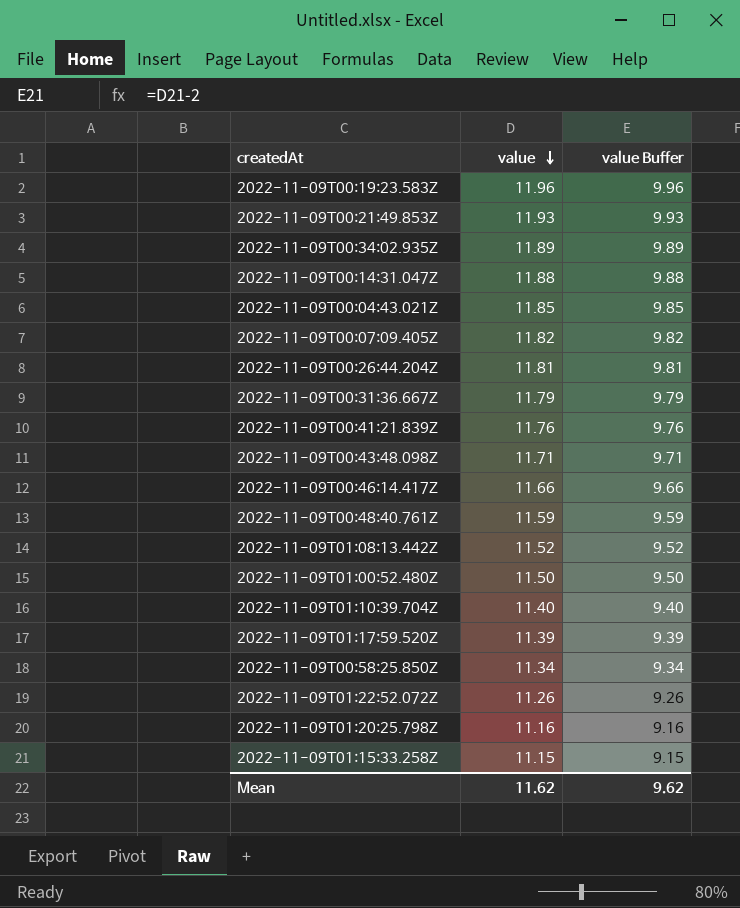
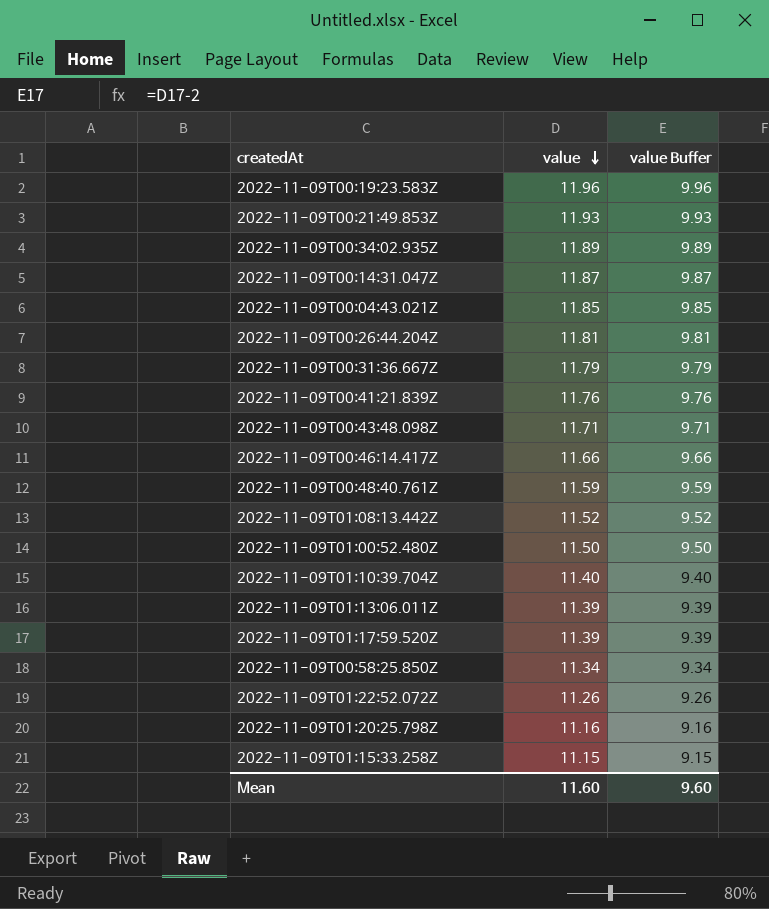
row 2022-11-09T00:07:09.405Z: 11.82 | 9.82 -> none
2022-11-09T00:14:31.047Z | value: 11.88 -> 11.87
2022-11-09T00:14:31.047Z | value Buffer: 9.88 -> 9.87
row 2022-11-09T01:13:06.011Z: none -> 11.39 | 9.39
Mean | value: 11.62 -> 11.60
Mean | value Buffer: 9.62 -> 9.60

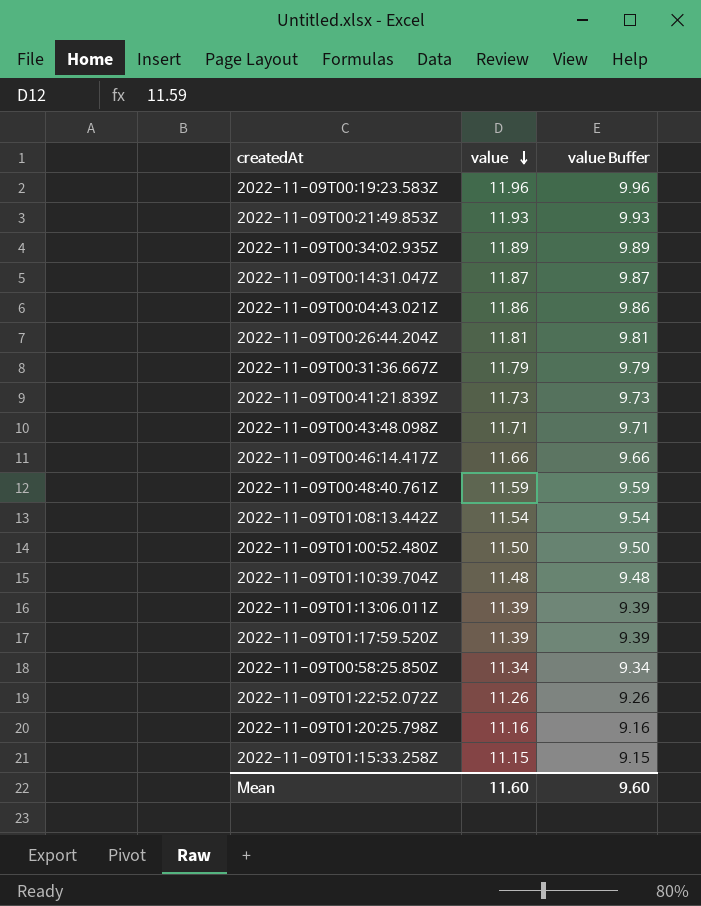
2022-11-09T00:04:43.021Z | value: 11.85 -> 11.86
2022-11-09T00:04:43.021Z | value Buffer: 9.85 -> 9.86
2022-11-09T00:41:21.839Z | value: 11.76 -> 11.73
2022-11-09T00:41:21.839Z | value Buffer: 9.76 -> 9.73
2022-11-09T01:08:13.442Z | value: 11.52 -> 11.54
2022-11-09T01:08:13.442Z | value Buffer: 9.52 -> 9.54
2022-11-09T01:10:39.704Z | value: 11.40 -> 11.48
2022-11-09T01:10:39.704Z | value Buffer: 9.40 -> 9.48

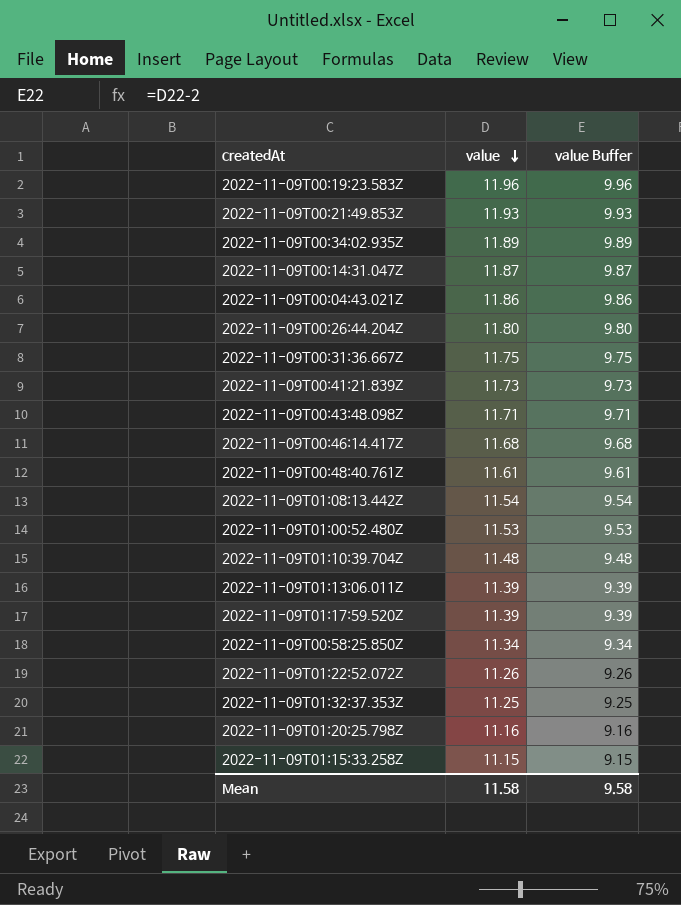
2022-11-09T00:26:44.204Z | value: 11.81 -> 11.80
2022-11-09T00:26:44.204Z | value Buffer: 9.81 -> 9.80
2022-11-09T00:31:36.667Z | value: 11.79 -> 11.75
2022-11-09T00:31:36.667Z | value Buffer: 9.79 -> 9.75
2022-11-09T00:46:14.417Z | value: 11.66 -> 11.68
2022-11-09T00:46:14.417Z | value Buffer: 9.66 -> 9.68
2022-11-09T00:48:40.761Z | value: 11.59 -> 11.61
2022-11-09T00:48:40.761Z | value Buffer: 9.59 -> 9.61
2022-11-09T01:00:52.480Z | value: 11.50 -> 11.53
2022-11-09T01:00:52.480Z | value Buffer: 9.50 -> 9.53
row 2022-11-09T01:32:37.353Z: none -> 11.25 | 9.25
Mean | value: 11.60 -> 11.58
Mean | value Buffer: 9.60 -> 9.58

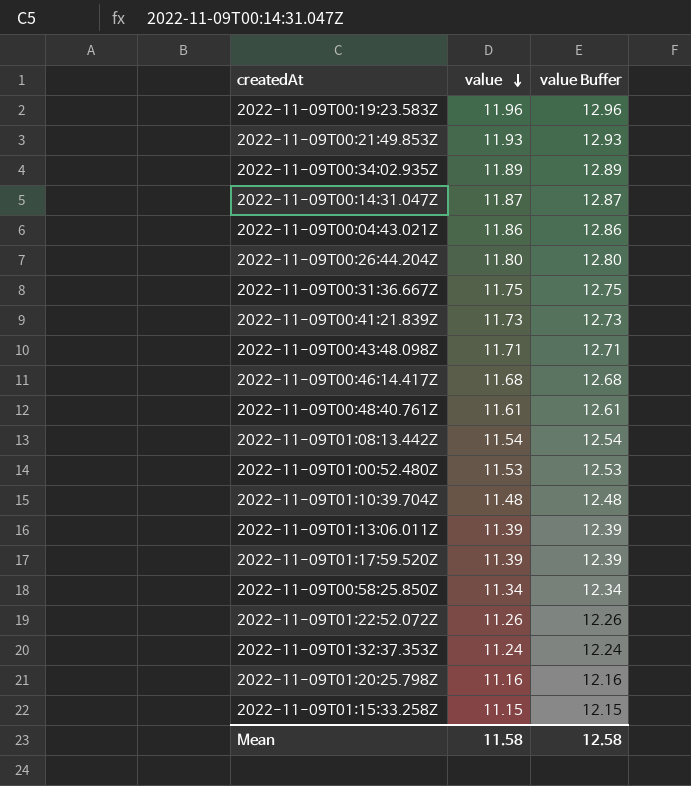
column value Buffer | formula: [value] - 2 -> [value] + 1
2022-11-09T01:32:37.353Z | value: 11.25 -> 11.24
Mean | value Buffer: 9.58 -> 12.58

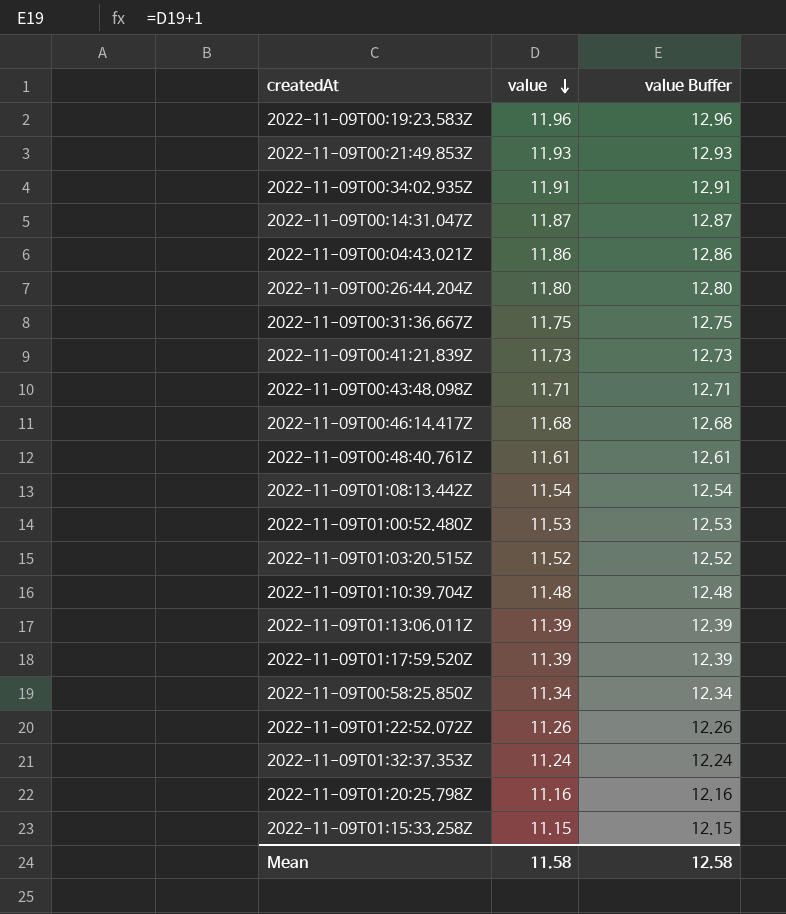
2022-11-09T00:34:02.935Z | value: 11.89 -> 11.91
2022-11-09T00:34:02.935Z | value Buffer: 12.89 -> 12.91
row 2022-11-09T01:03:20.515Z: none -> 11.52 | 12.52

